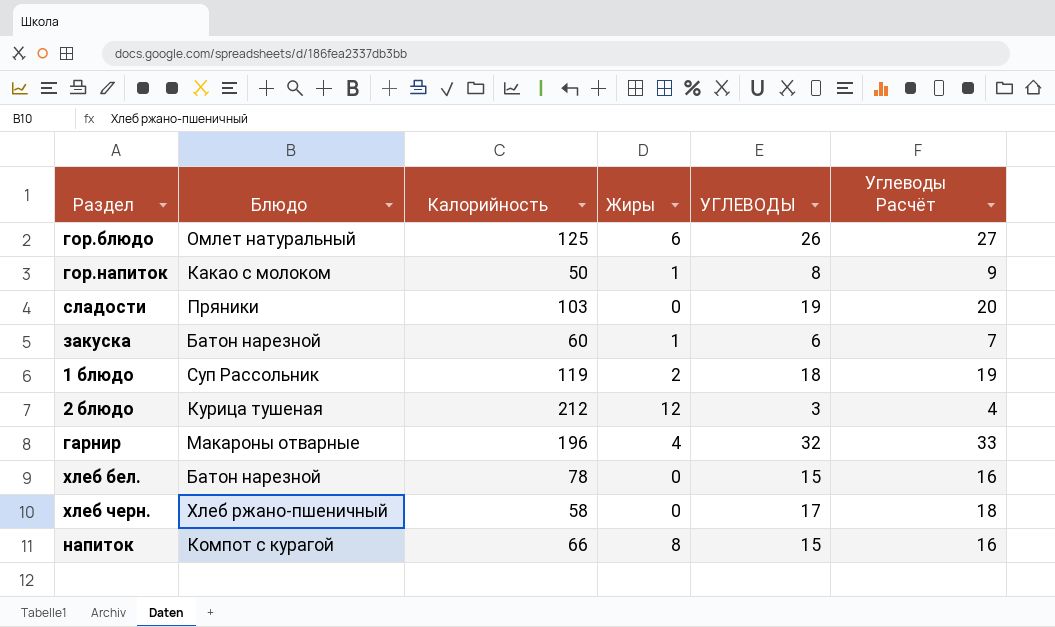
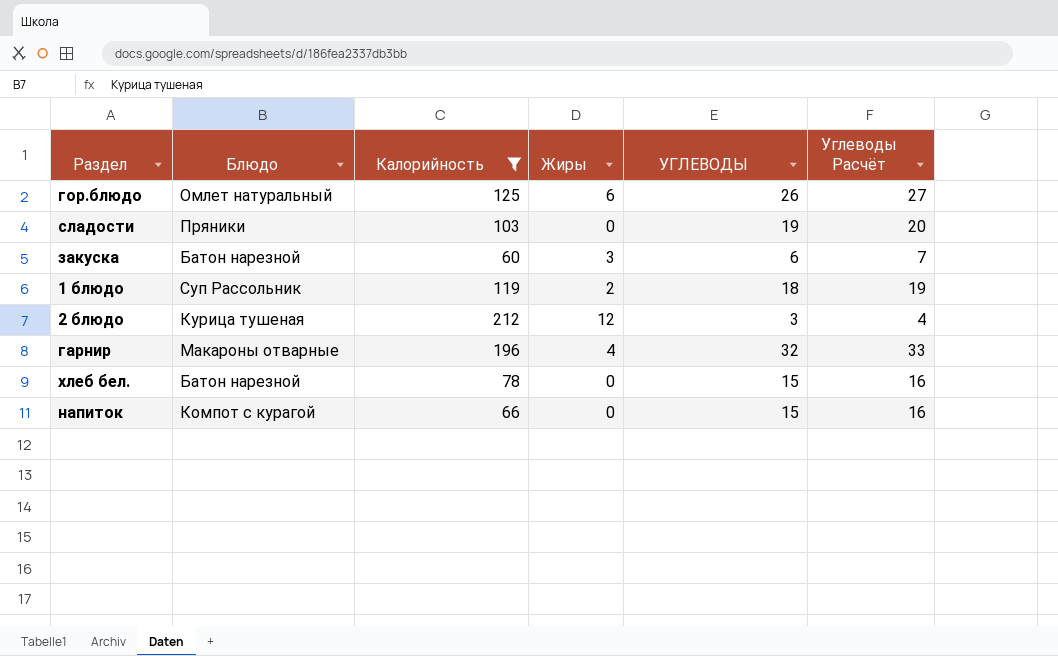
filter: none -> Калорийность >= 60
закуска | Жиры: 1 -> 3
напиток | Жиры: 8 -> 0

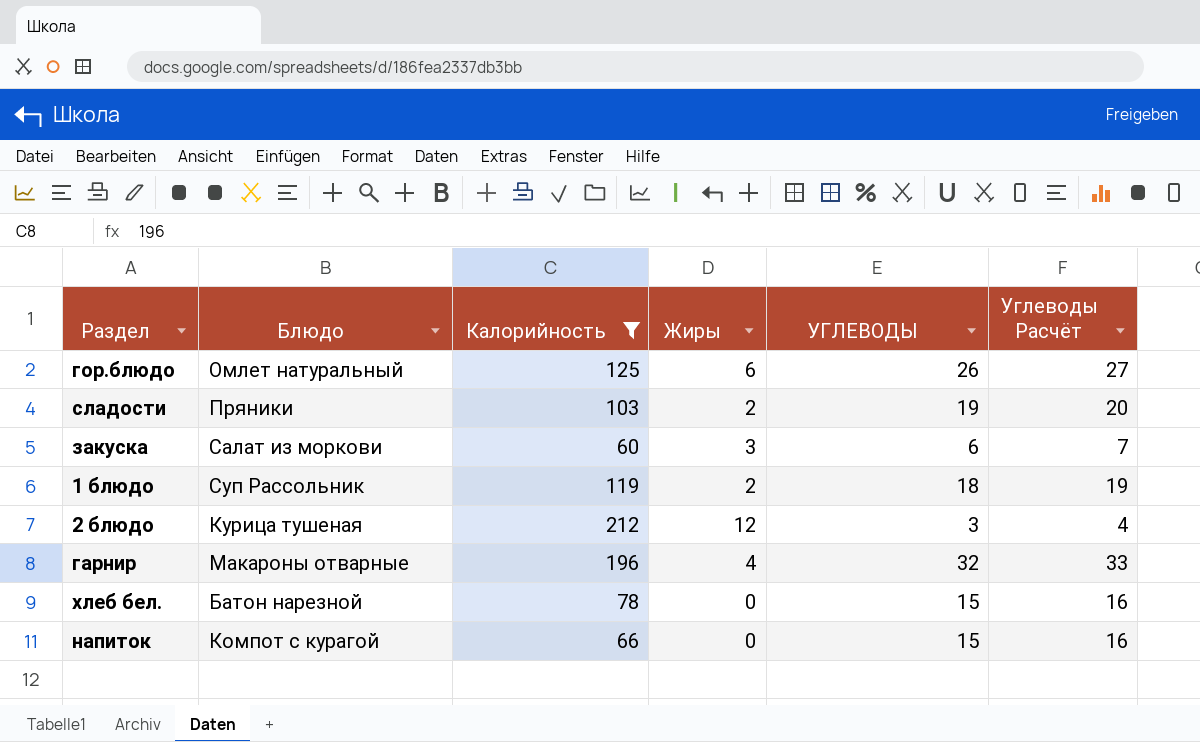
сладости | Жиры: 0 -> 2
закуска | Блюдо: Батон нарезной -> Салат из моркови

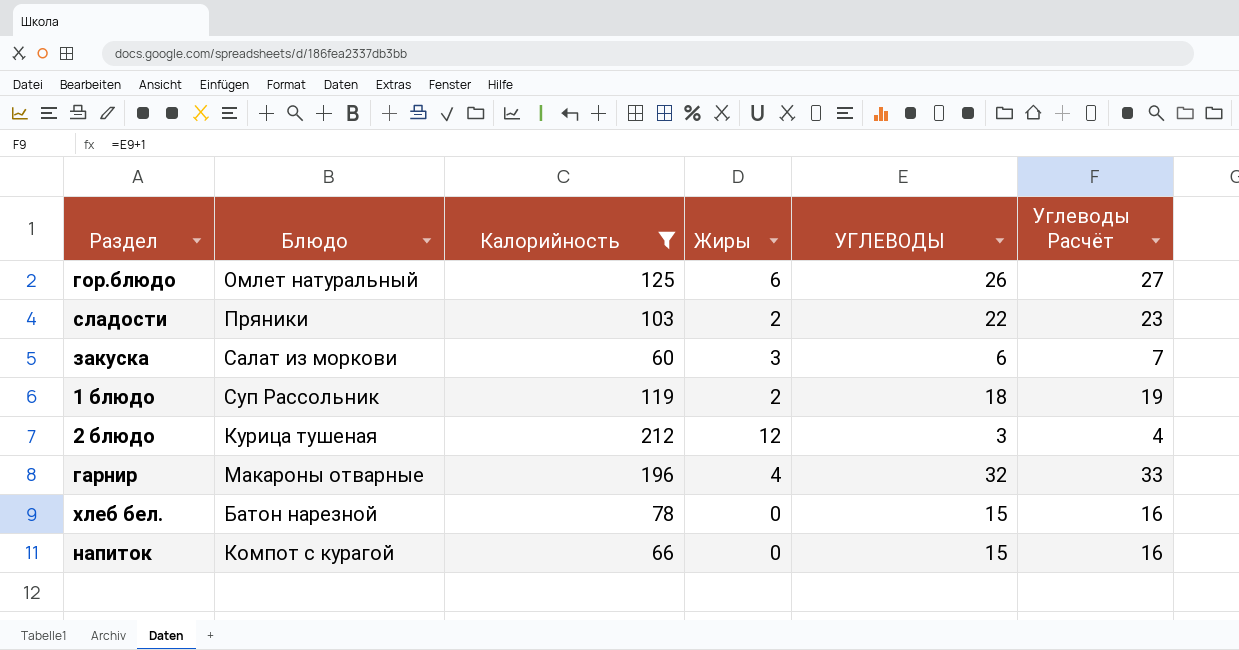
сладости | УГЛЕВОДЫ: 19 -> 22
сладости | Углеводы Расчёт: 20 -> 23

